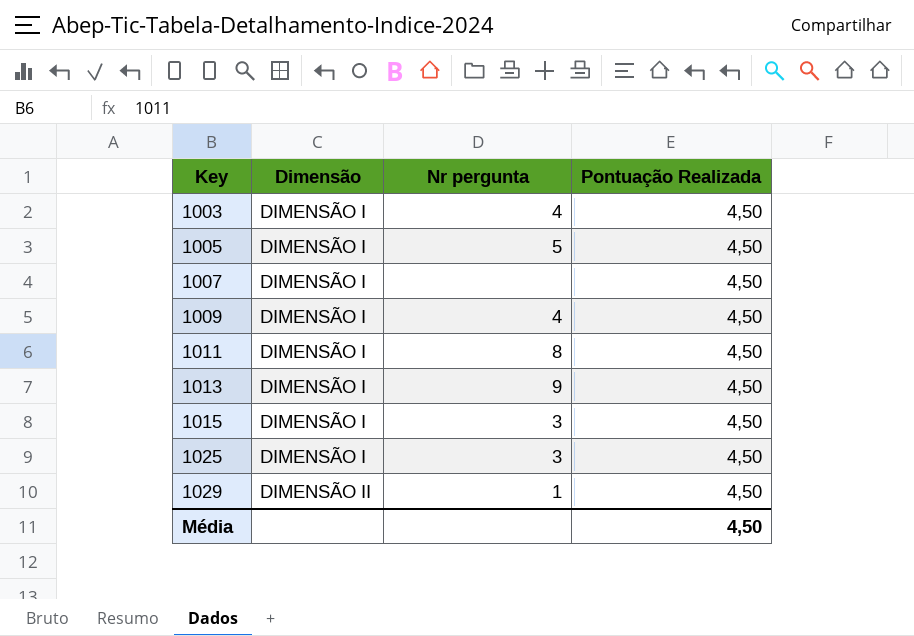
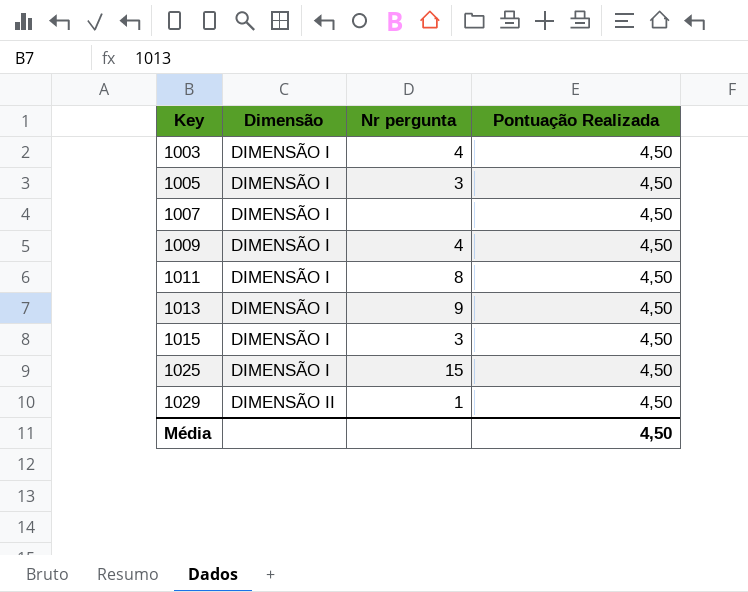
1005 | Nr pergunta: 5 -> 3
1025 | Nr pergunta: 3 -> 15

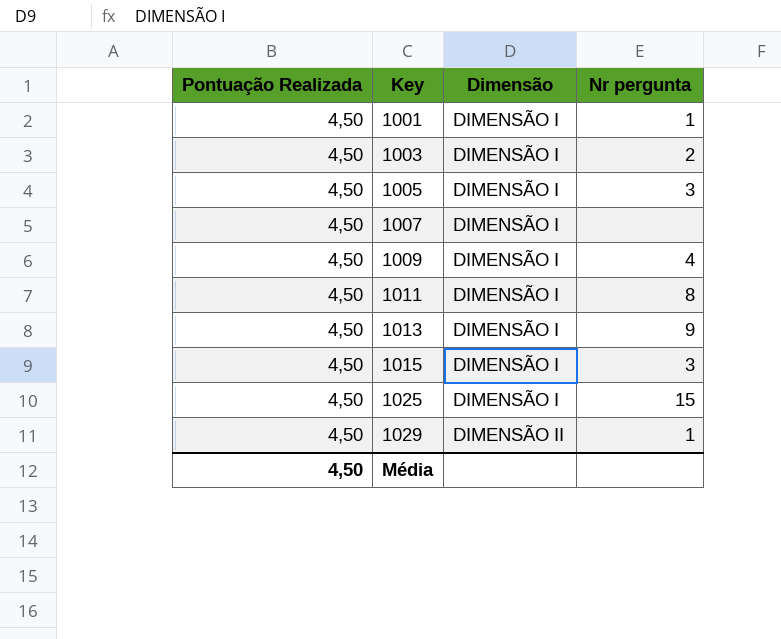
column Pontuação Realizada | position: 4 -> 1
row 1001: none -> 4,50 | DIMENSÃO I | 1
1003 | Nr pergunta: 4 -> 2

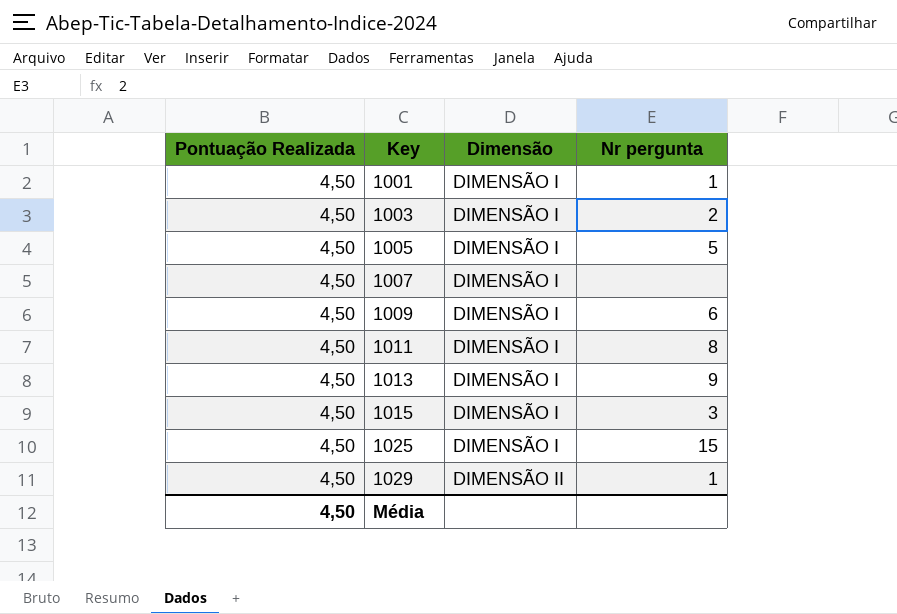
1005 | Nr pergunta: 3 -> 5
1009 | Nr pergunta: 4 -> 6

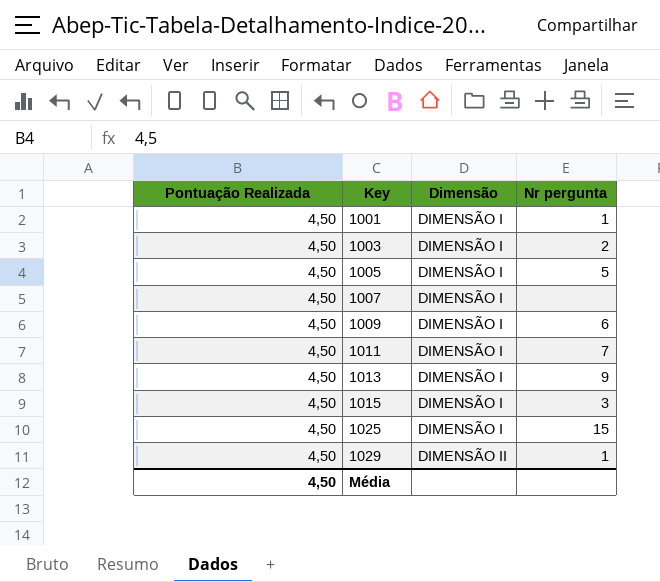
1011 | Nr pergunta: 8 -> 7

